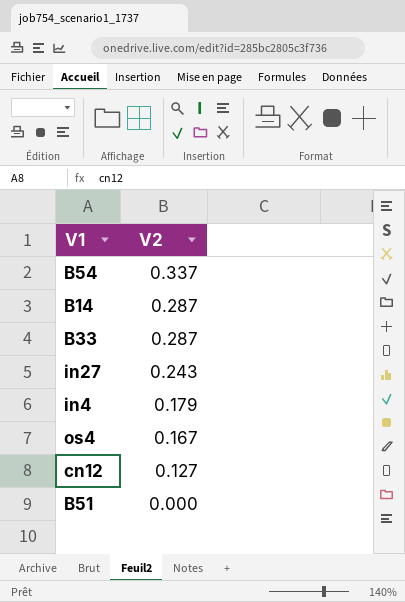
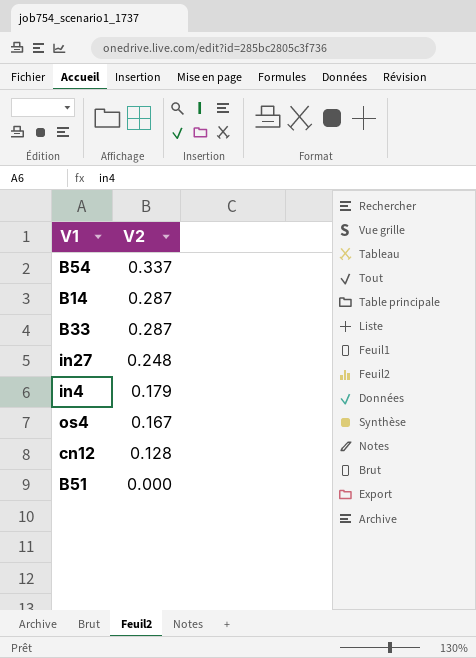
in27 | V2: 0.243 -> 0.248
cn12 | V2: 0.127 -> 0.128

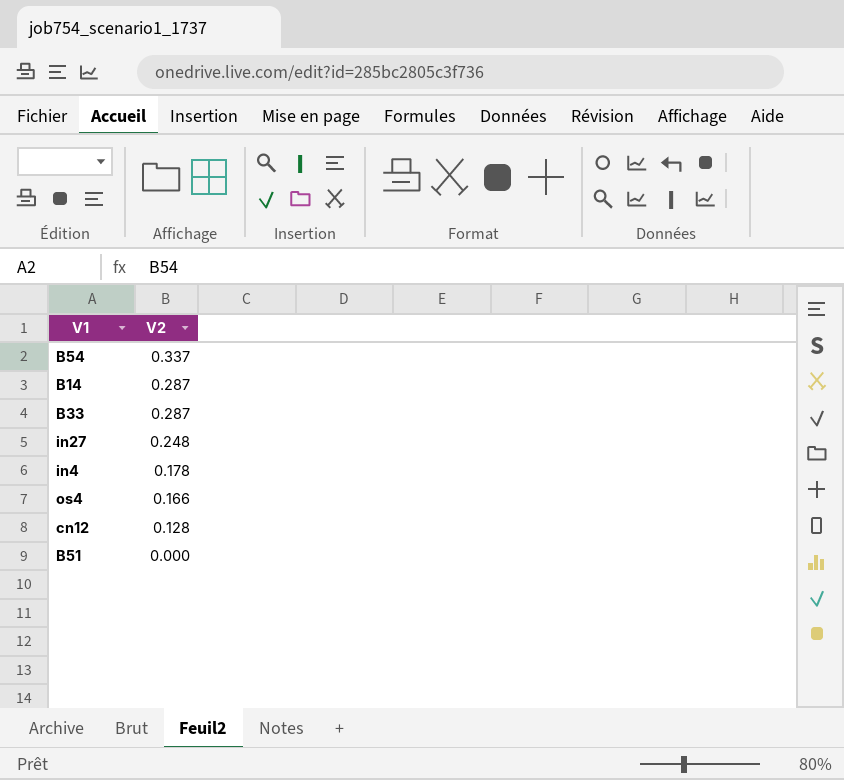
in4 | V2: 0.179 -> 0.178
os4 | V2: 0.167 -> 0.166

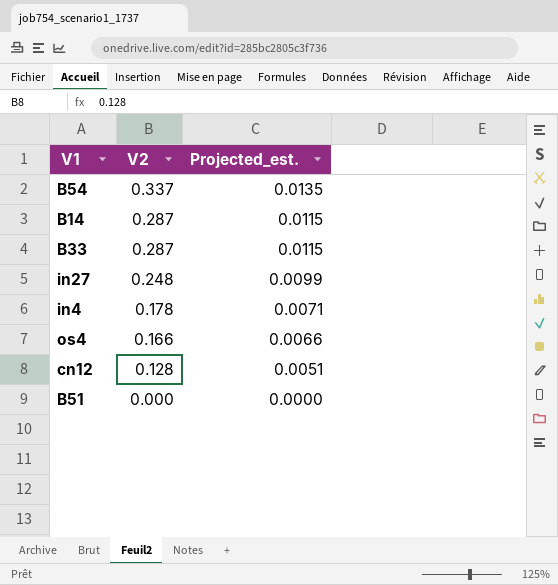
column Projected_est. | formula: none -> [V2] * 0.04

